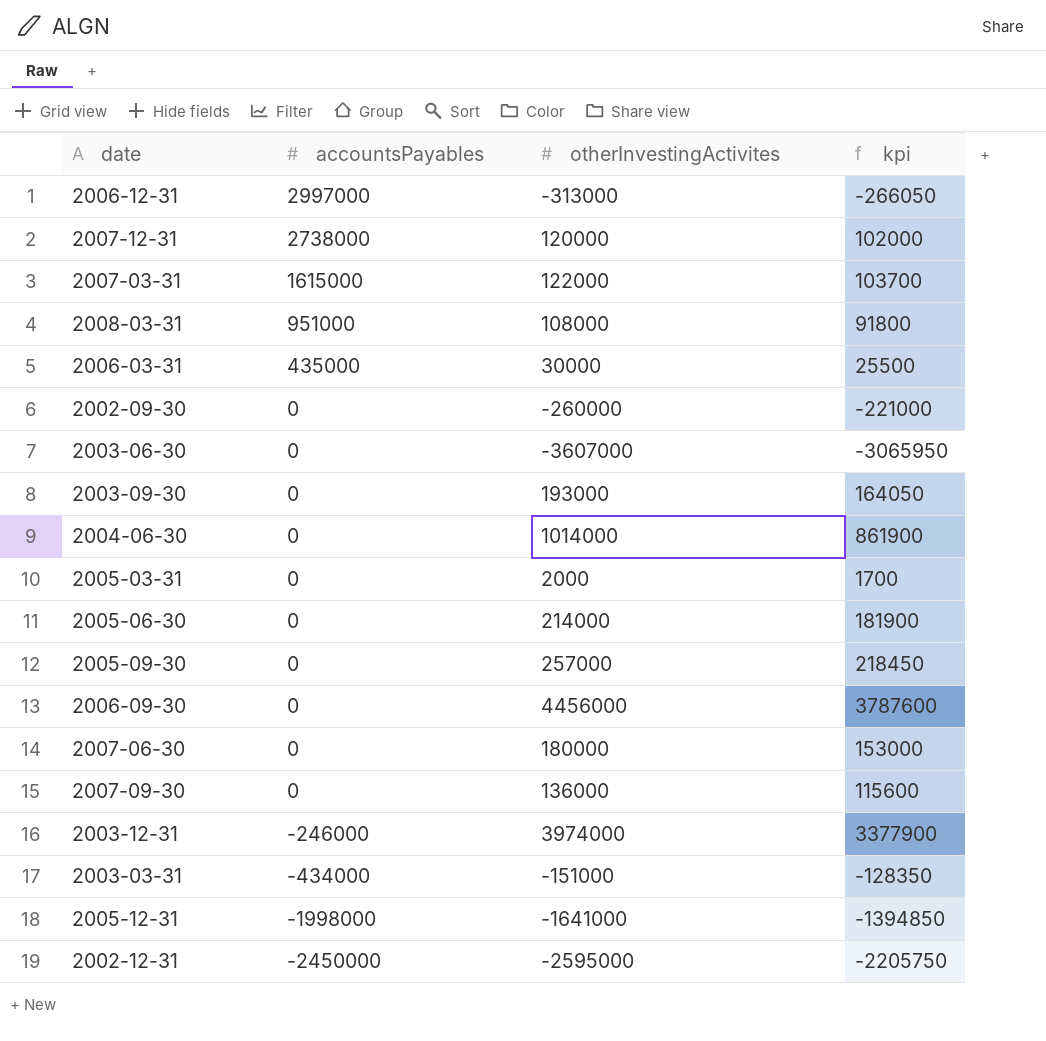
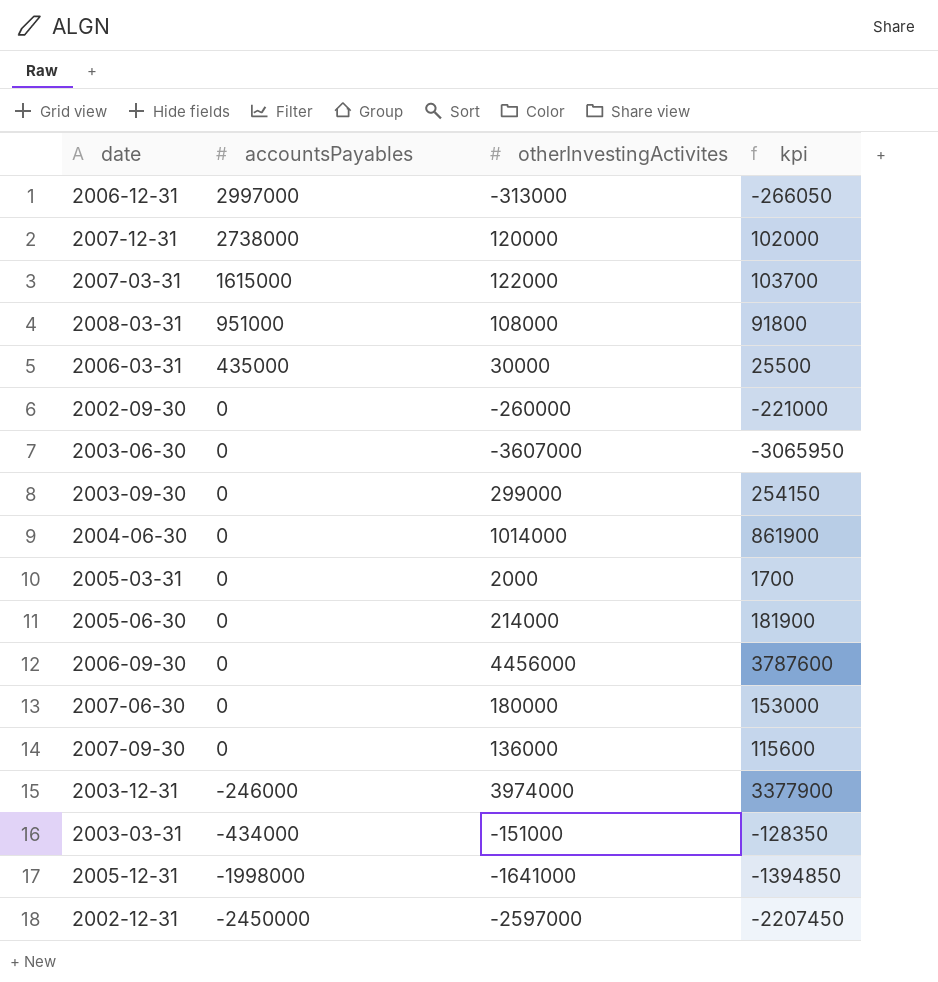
row 2005-09-30: 0 | 257000 | 218450 -> none
2003-09-30 | otherInvestingActivites: 193000 -> 299000
2003-09-30 | kpi: 164050 -> 254150
2002-12-31 | otherInvestingActivites: -2595000 -> -2597000
2002-12-31 | kpi: -2205750 -> -2207450

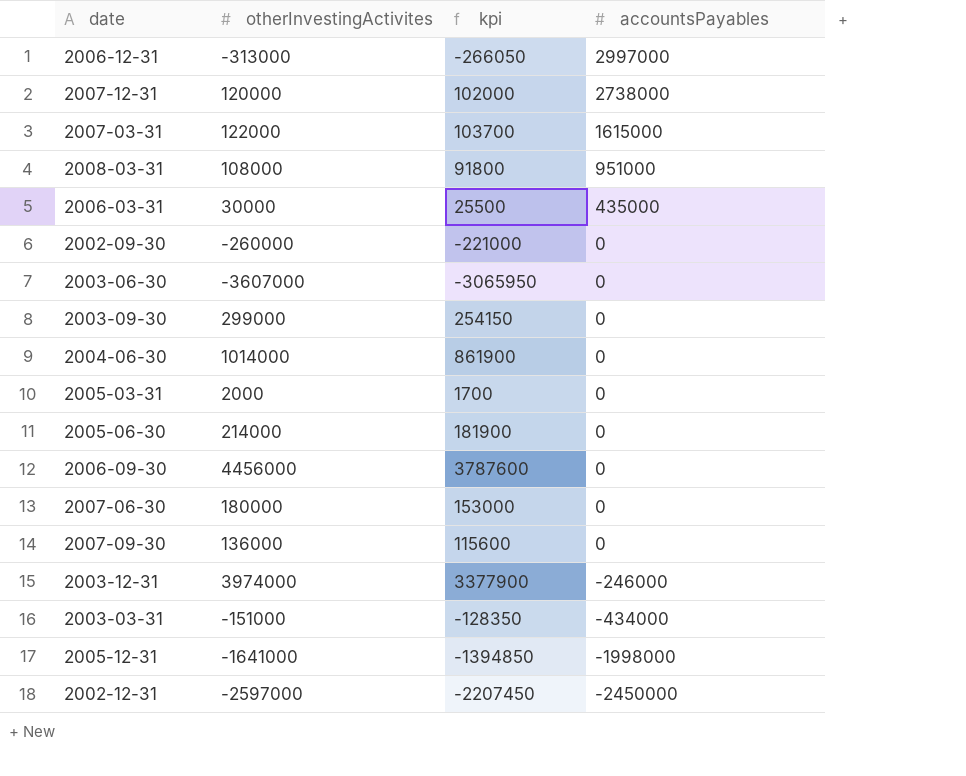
column accountsPayables | position: 2 -> 4

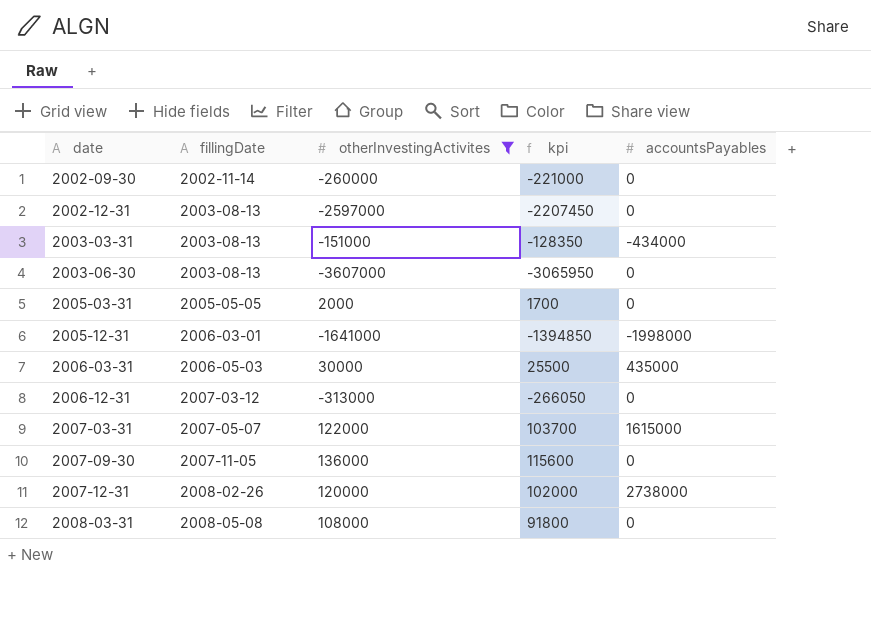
filter: none -> otherInvestingActivites <= 136000
row order: accountsPayables descending -> date ascending
column fillingDate | position: none -> 2
2002-12-31 | accountsPayables: -2450000 -> 0
2006-12-31 | accountsPayables: 2997000 -> 0
2008-03-31 | accountsPayables: 951000 -> 0

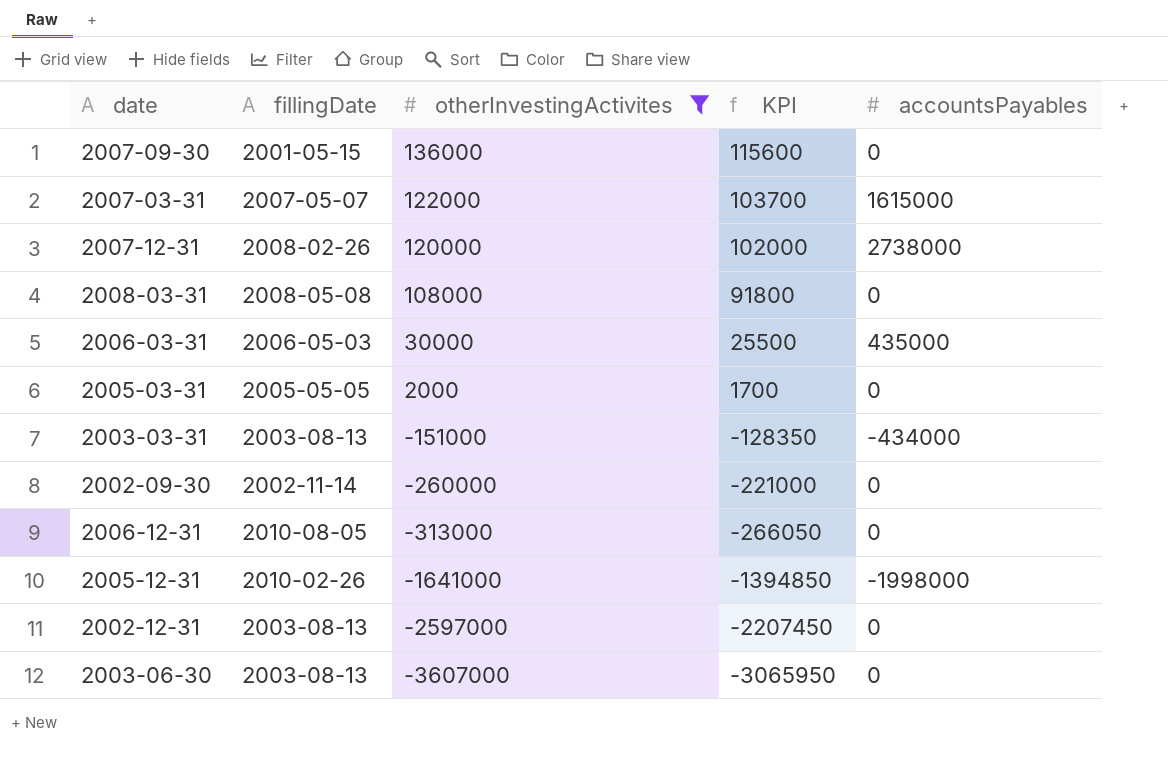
row order: date ascending -> otherInvestingActivites descending
column name: kpi -> KPI
2007-09-30 | fillingDate: 2007-11-05 -> 2001-05-15
2006-12-31 | fillingDate: 2007-03-12 -> 2010-08-05
2005-12-31 | fillingDate: 2006-03-01 -> 2010-02-26

